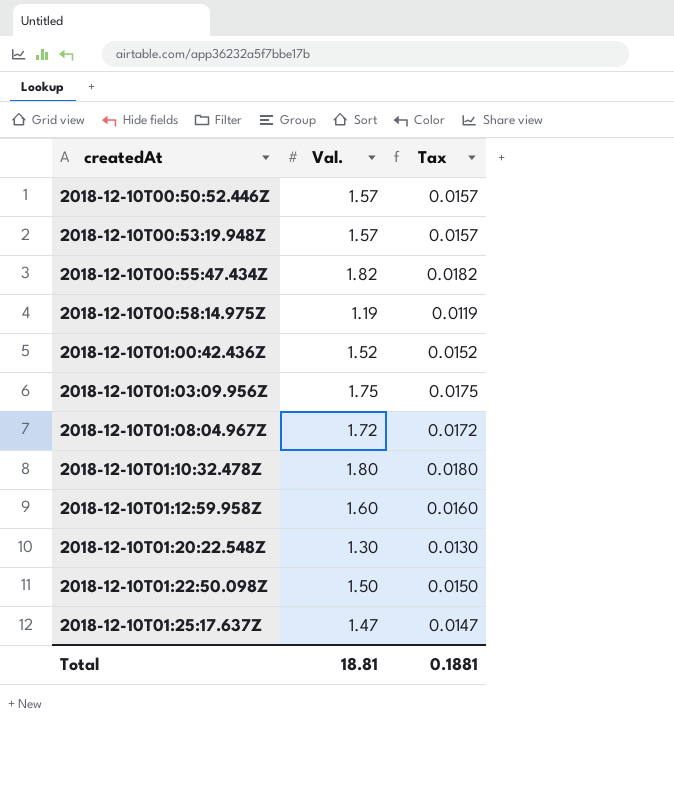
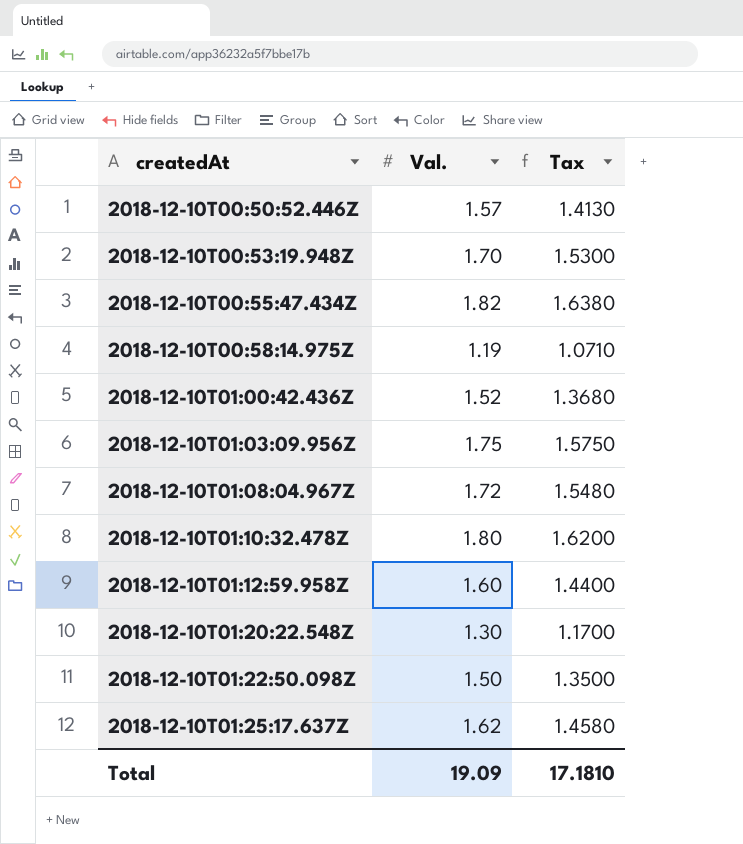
column Tax | formula: [Val.] * 0.01 -> [Val.] * 0.9
2018-12-10T00:53:19.948Z | Val.: 1.57 -> 1.70
2018-12-10T01:25:17.637Z | Val.: 1.47 -> 1.62
Total | Val.: 18.81 -> 19.09
Total | Tax: 0.1881 -> 17.1810

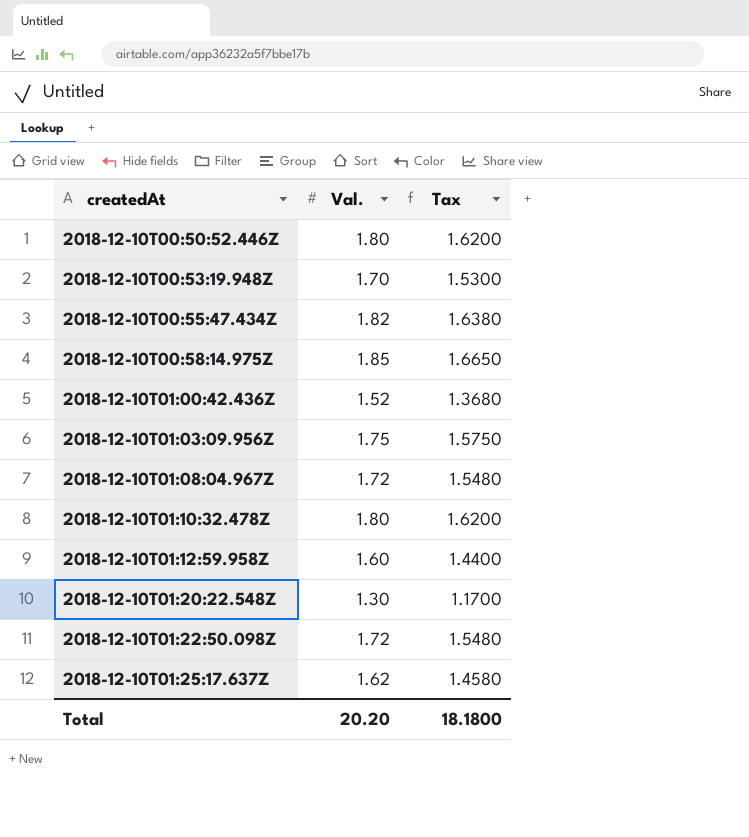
2018-12-10T00:50:52.446Z | Val.: 1.57 -> 1.80
2018-12-10T00:50:52.446Z | Tax: 1.4130 -> 1.6200
2018-12-10T00:58:14.975Z | Val.: 1.19 -> 1.85
2018-12-10T00:58:14.975Z | Tax: 1.0710 -> 1.6650
2018-12-10T01:22:50.098Z | Val.: 1.50 -> 1.72
2018-12-10T01:22:50.098Z | Tax: 1.3500 -> 1.5480
Total | Val.: 19.09 -> 20.20
Total | Tax: 17.1810 -> 18.1800

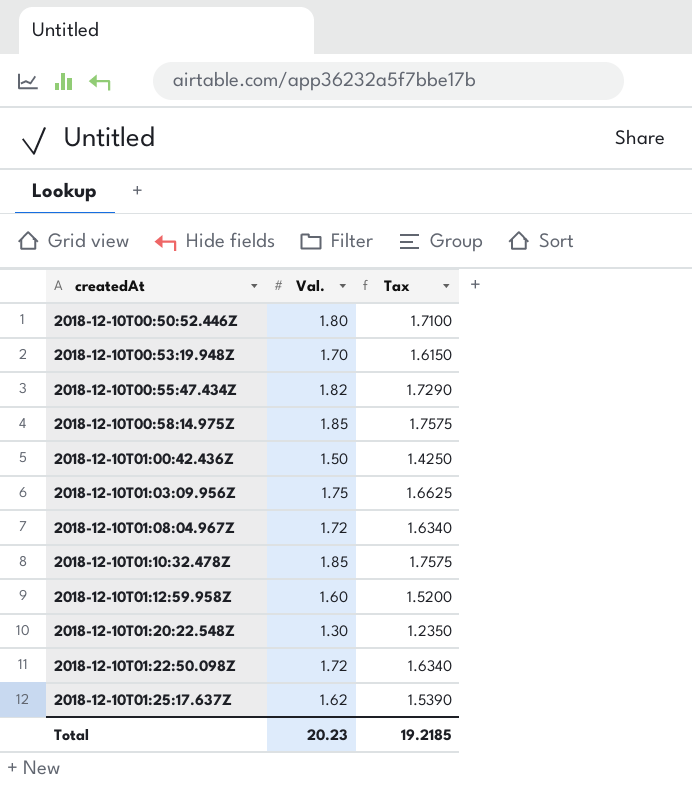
column Tax | formula: [Val.] * 0.9 -> [Val.] * 0.95
2018-12-10T01:00:42.436Z | Val.: 1.52 -> 1.50
2018-12-10T01:10:32.478Z | Val.: 1.80 -> 1.85
Total | Val.: 20.20 -> 20.23
Total | Tax: 18.1800 -> 19.2185

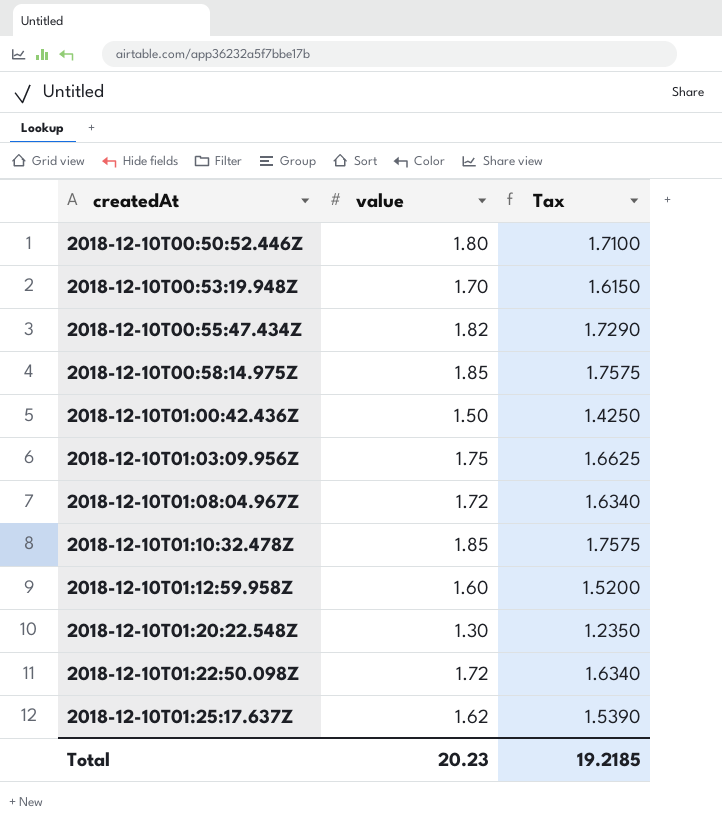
column name: Val. -> value

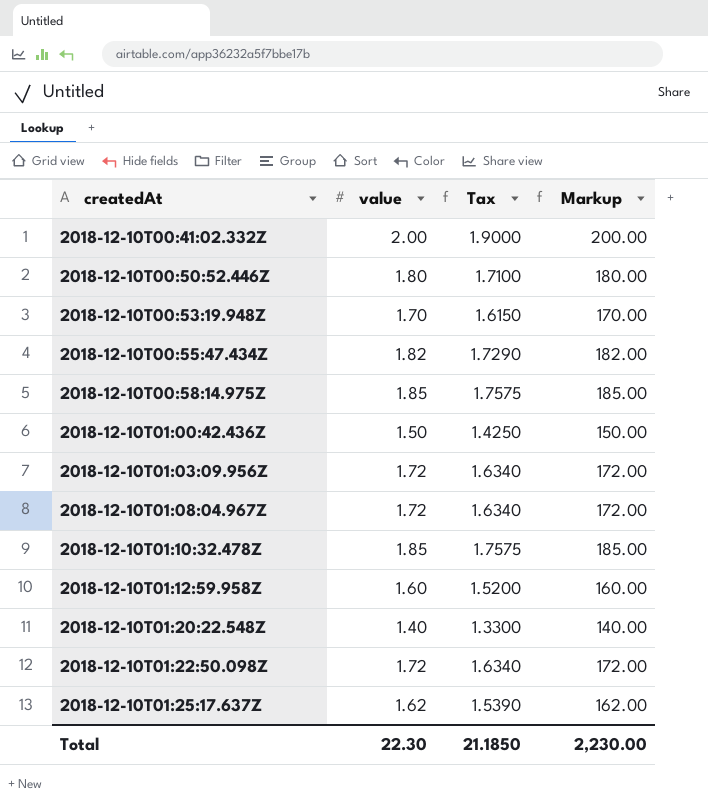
column Markup | formula: none -> [value] * 100
row 2018-12-10T00:41:02.332Z: none -> 2.00 | 1.9000 | 200.00
2018-12-10T01:03:09.956Z | value: 1.75 -> 1.72
2018-12-10T01:03:09.956Z | Tax: 1.6625 -> 1.6340
2018-12-10T01:20:22.548Z | value: 1.30 -> 1.40
2018-12-10T01:20:22.548Z | Tax: 1.2350 -> 1.3300
Total | value: 20.23 -> 22.30
Total | Tax: 19.2185 -> 21.1850

